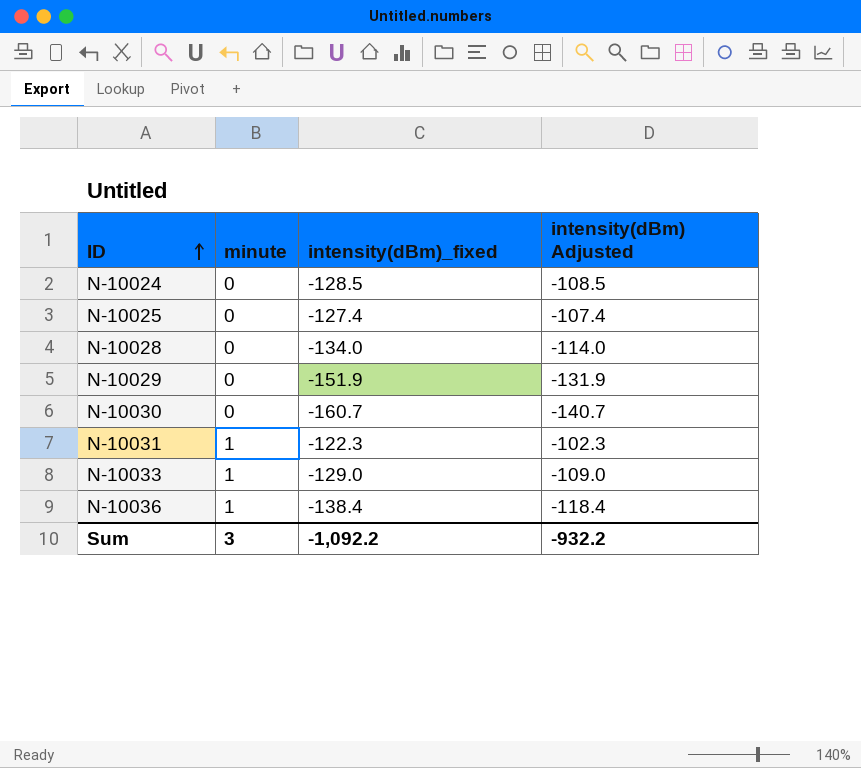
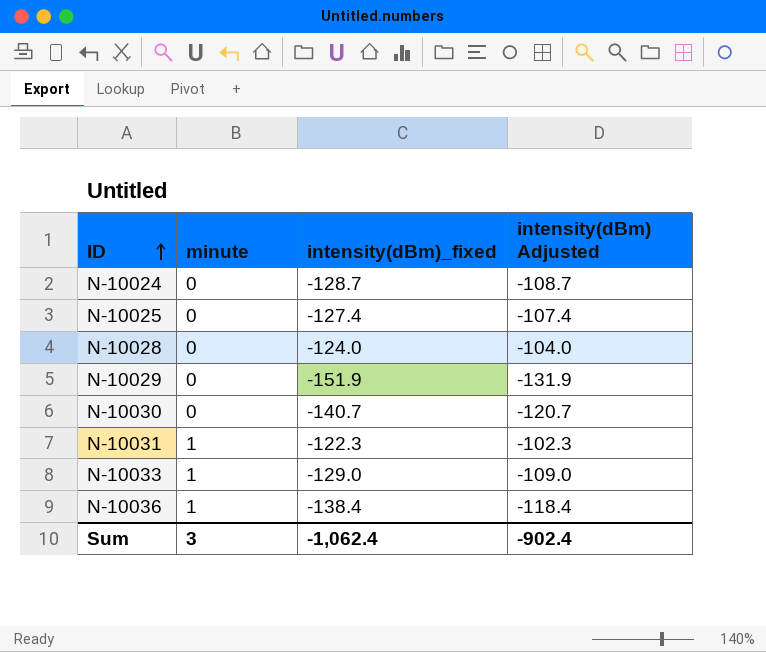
N-10024 | intensity(dBm)_fixed: -128.5 -> -128.7
N-10024 | intensity(dBm) Adjusted: -108.5 -> -108.7
N-10028 | intensity(dBm)_fixed: -134.0 -> -124.0
N-10028 | intensity(dBm) Adjusted: -114.0 -> -104.0
N-10030 | intensity(dBm)_fixed: -160.7 -> -140.7
N-10030 | intensity(dBm) Adjusted: -140.7 -> -120.7
Sum | intensity(dBm)_fixed: -1,092.2 -> -1,062.4
Sum | intensity(dBm) Adjusted: -932.2 -> -902.4

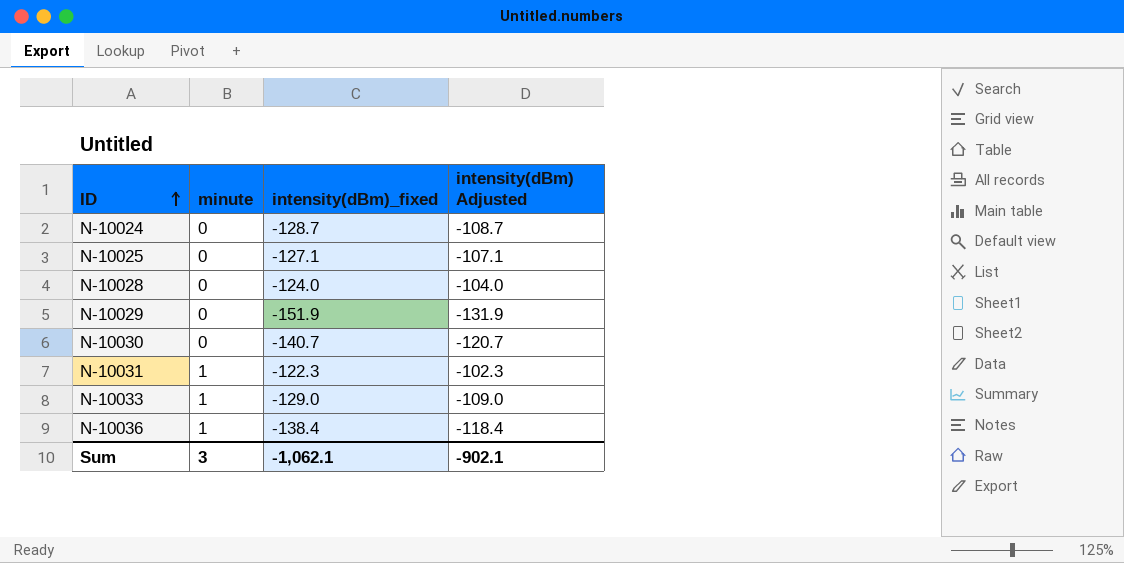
N-10025 | intensity(dBm)_fixed: -127.4 -> -127.1
N-10025 | intensity(dBm) Adjusted: -107.4 -> -107.1
Sum | intensity(dBm)_fixed: -1,062.4 -> -1,062.1
Sum | intensity(dBm) Adjusted: -902.4 -> -902.1

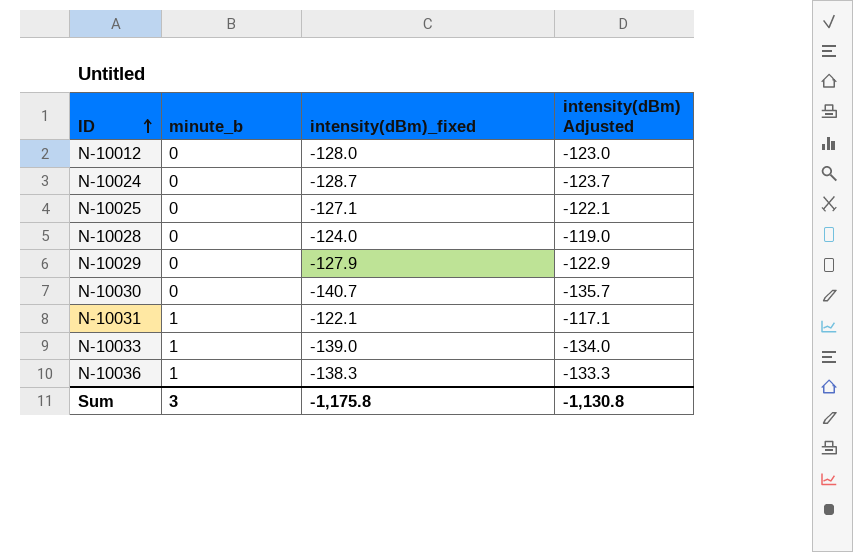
column name: minute -> minute_b
column intensity(dBm) Adjusted | formula: [intensity(dBm)_fixed] + 20 -> [intensity(dBm)_fixed] + 5
row N-10012: none -> 0 | -128.0 | -123.0
N-10029 | intensity(dBm)_fixed: -151.9 -> -127.9
N-10031 | intensity(dBm)_fixed: -122.3 -> -122.1
N-10033 | intensity(dBm)_fixed: -129.0 -> -139.0
N-10036 | intensity(dBm)_fixed: -138.4 -> -138.3
Sum | intensity(dBm)_fixed: -1,062.1 -> -1,175.8
Sum | intensity(dBm) Adjusted: -902.1 -> -1,130.8

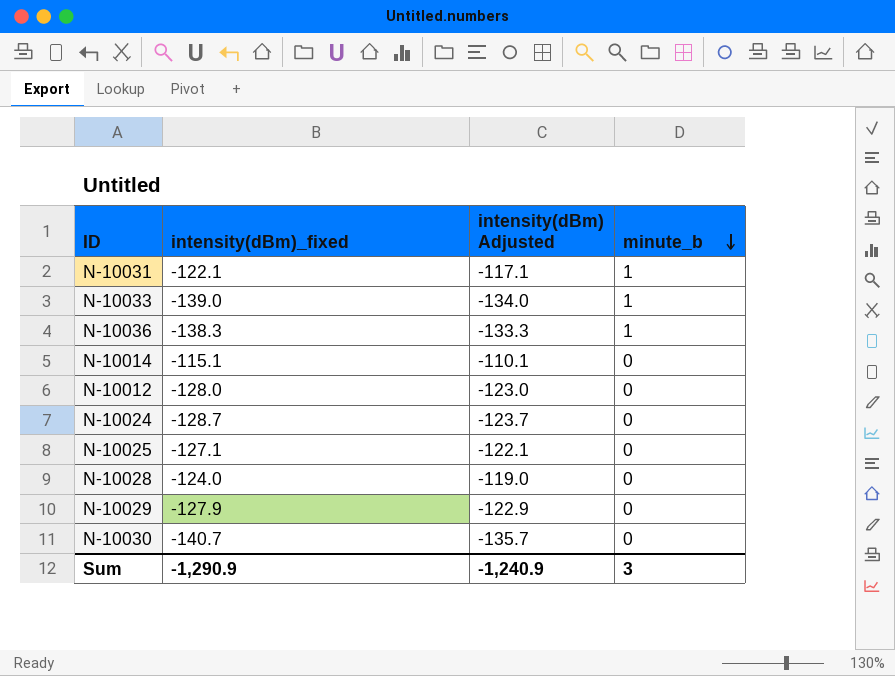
row order: ID ascending -> minute_b descending
column minute_b | position: 2 -> 4
row N-10014: none -> -115.1 | -110.1 | 0
Sum | intensity(dBm)_fixed: -1,175.8 -> -1,290.9
Sum | intensity(dBm) Adjusted: -1,130.8 -> -1,240.9

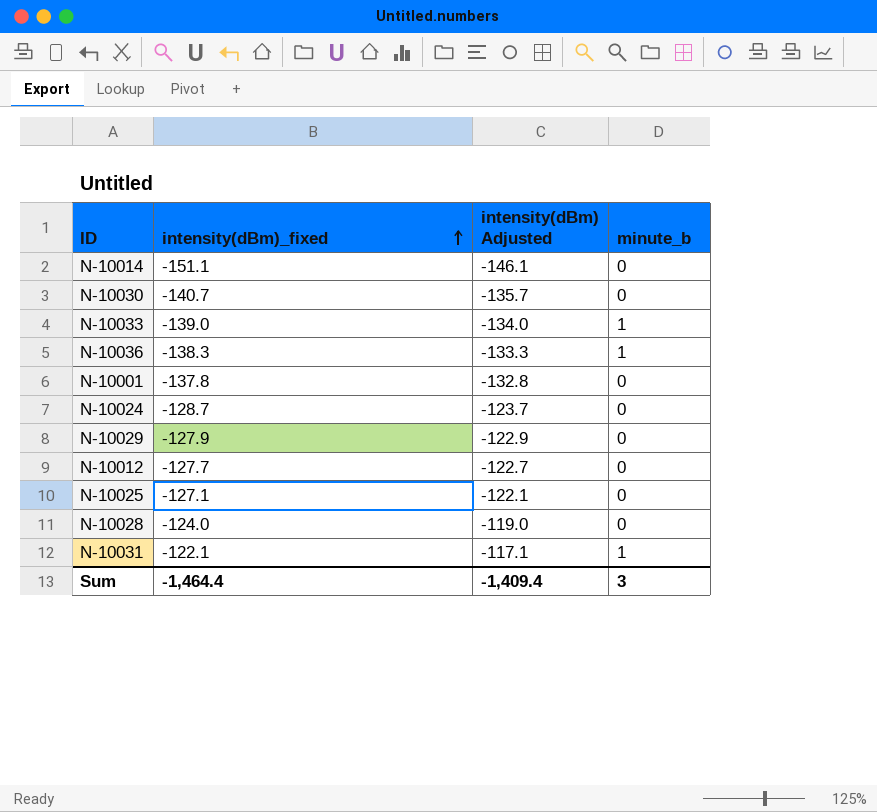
row order: minute_b descending -> intensity(dBm)_fixed ascending
N-10014 | intensity(dBm)_fixed: -115.1 -> -151.1
N-10014 | intensity(dBm) Adjusted: -110.1 -> -146.1
row N-10001: none -> -137.8 | -132.8 | 0
N-10012 | intensity(dBm)_fixed: -128.0 -> -127.7
N-10012 | intensity(dBm) Adjusted: -123.0 -> -122.7
Sum | intensity(dBm)_fixed: -1,290.9 -> -1,464.4
Sum | intensity(dBm) Adjusted: -1,240.9 -> -1,409.4

